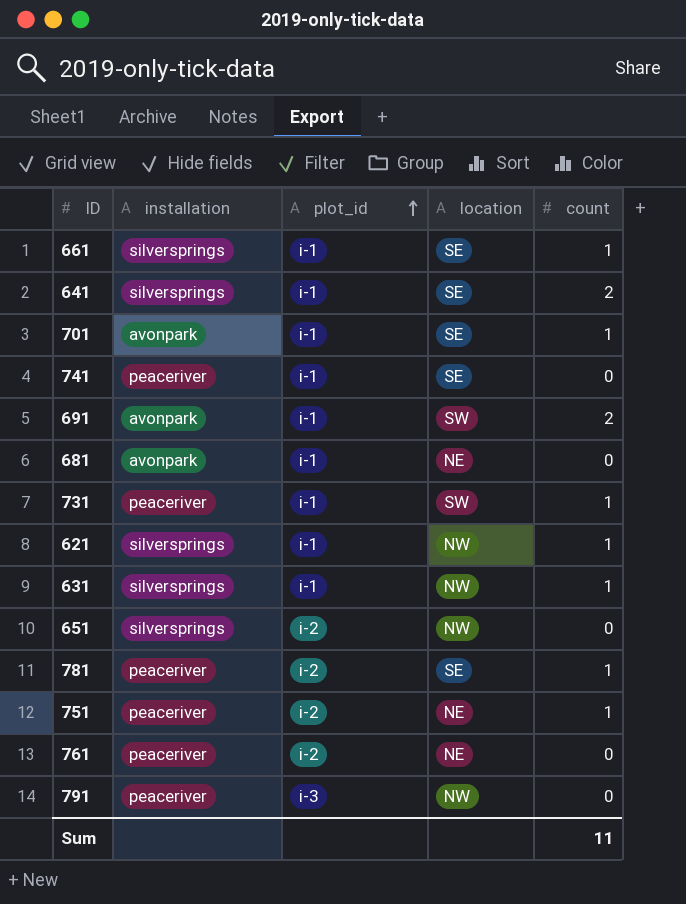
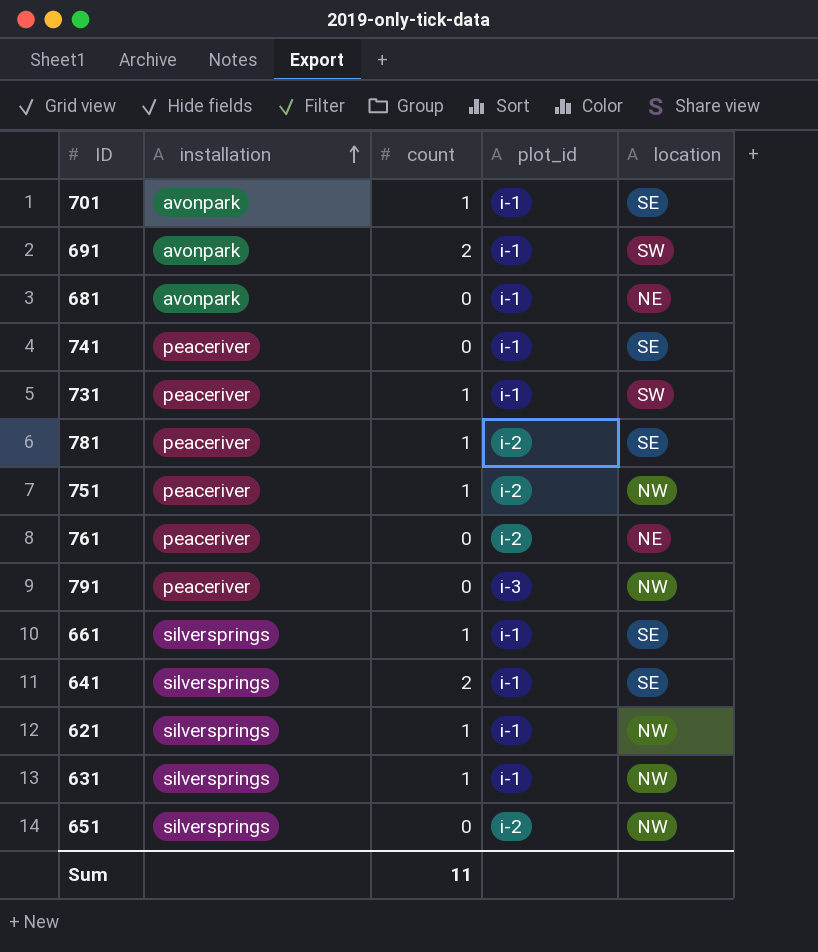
row order: plot_id ascending -> installation ascending
column count | position: 5 -> 3
751 | location: NE -> NW

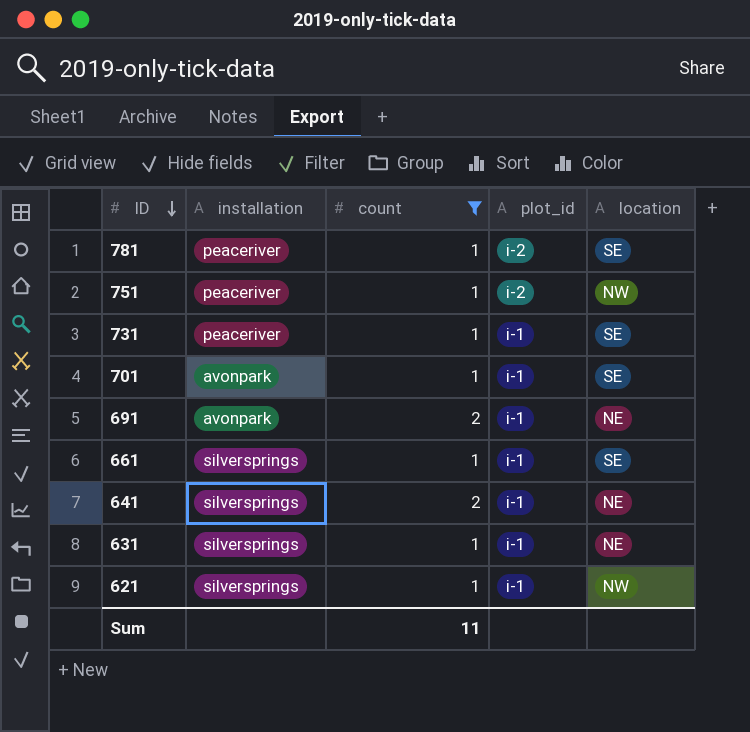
filter: none -> count != 0
row order: installation ascending -> ID descending
731 | location: SW -> SE
691 | location: SW -> NE
641 | location: SE -> NE
631 | location: NW -> NE

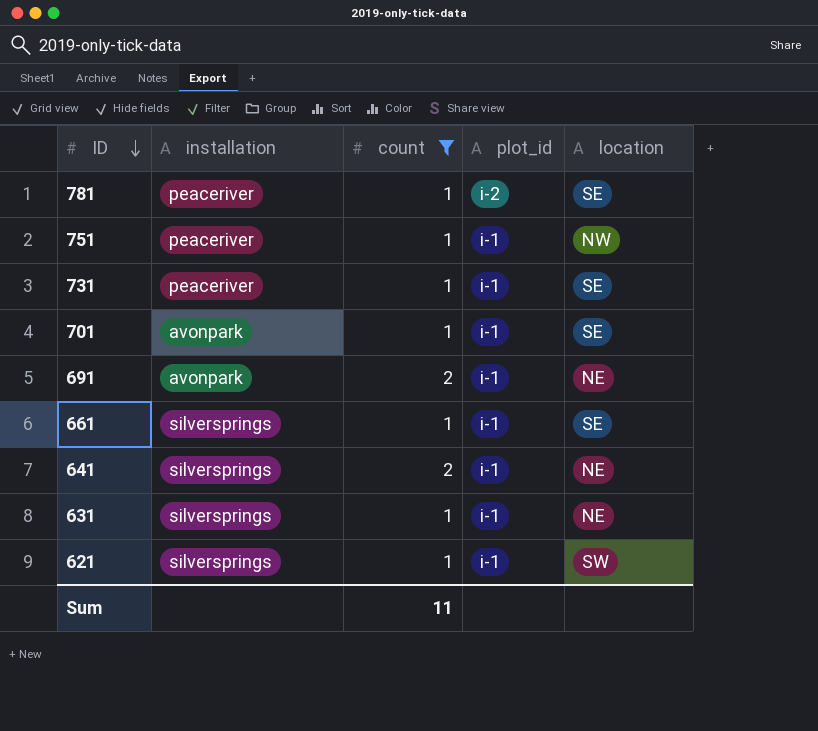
751 | plot_id: i-2 -> i-1
621 | location: NW -> SW

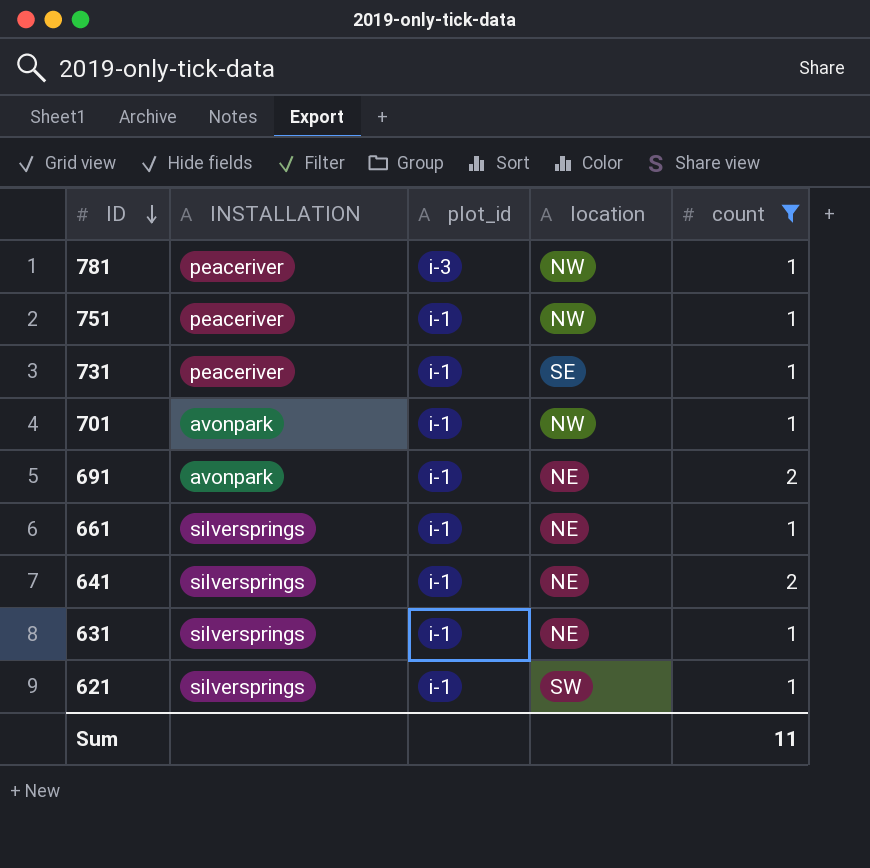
column name: installation -> INSTALLATION
column count | position: 3 -> 5
781 | plot_id: i-2 -> i-3
781 | location: SE -> NW
701 | location: SE -> NW
661 | location: SE -> NE

